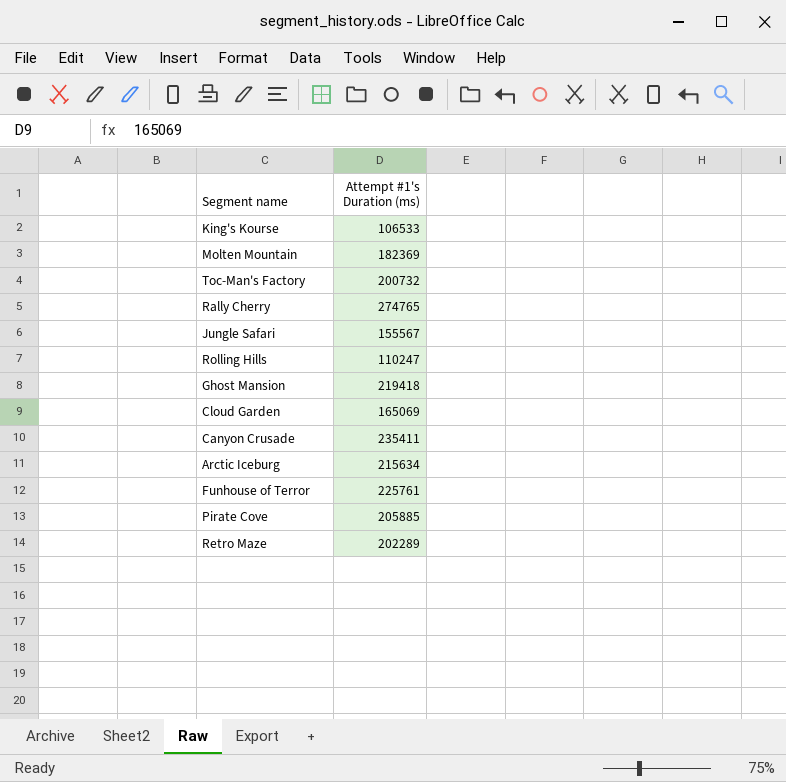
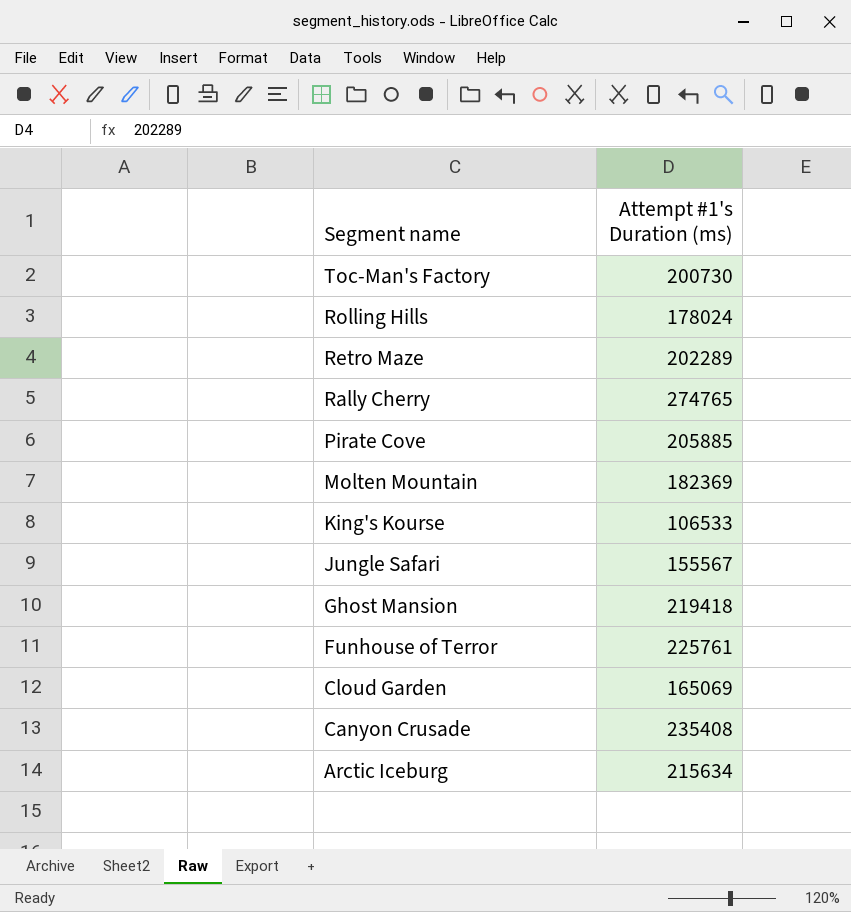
row order: none -> Segment name descending
Toc-Man's Factory | Attempt #1's Duration (ms): 200732 -> 200730
Rolling Hills | Attempt #1's Duration (ms): 110247 -> 178024
Canyon Crusade | Attempt #1's Duration (ms): 235411 -> 235408

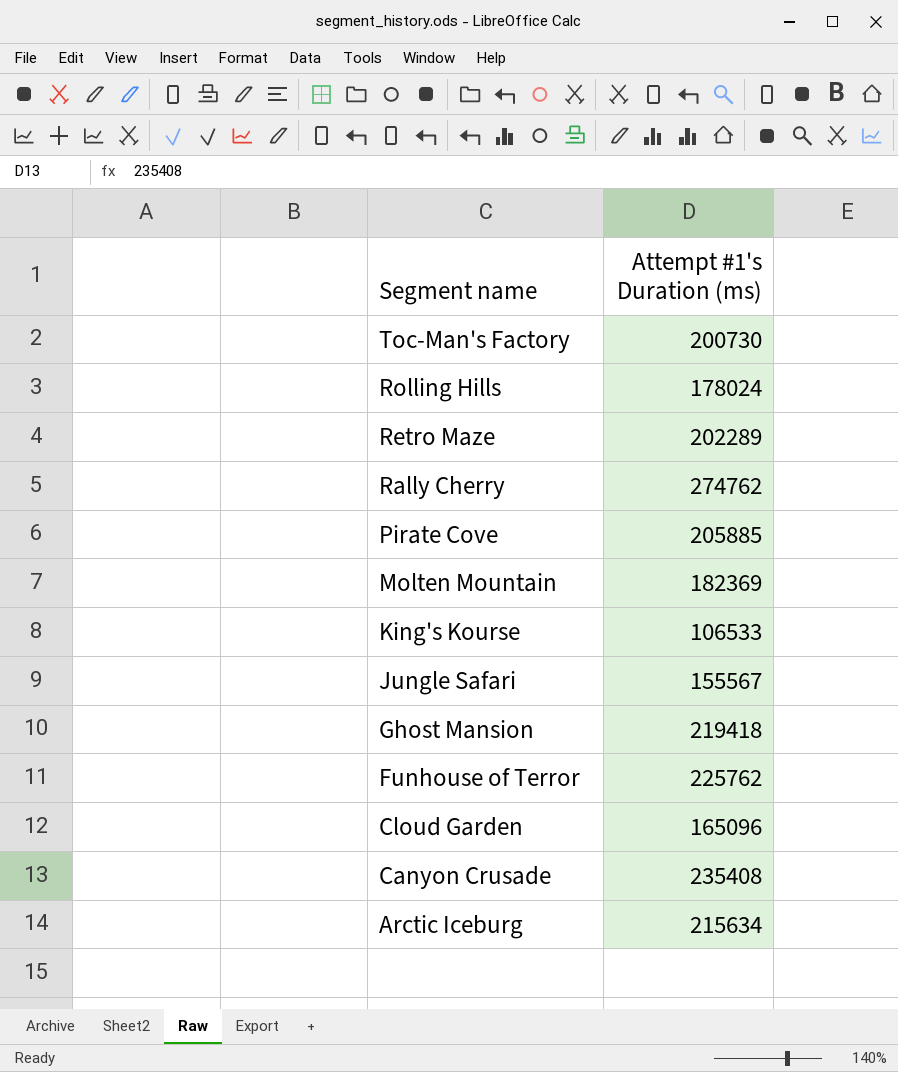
Rally Cherry | Attempt #1's Duration (ms): 274765 -> 274762
Funhouse of Terror | Attempt #1's Duration (ms): 225761 -> 225762
Cloud Garden | Attempt #1's Duration (ms): 165069 -> 165096

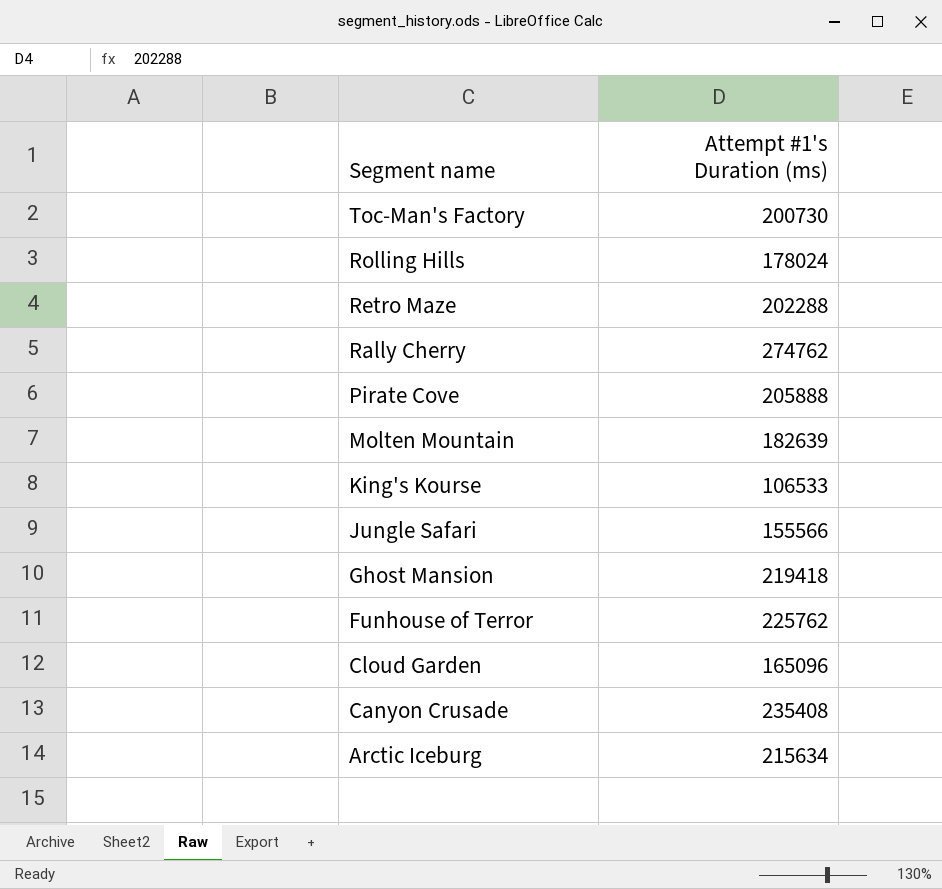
Retro Maze | Attempt #1's Duration (ms): 202289 -> 202288
Pirate Cove | Attempt #1's Duration (ms): 205885 -> 205888
Molten Mountain | Attempt #1's Duration (ms): 182369 -> 182639
Jungle Safari | Attempt #1's Duration (ms): 155567 -> 155566

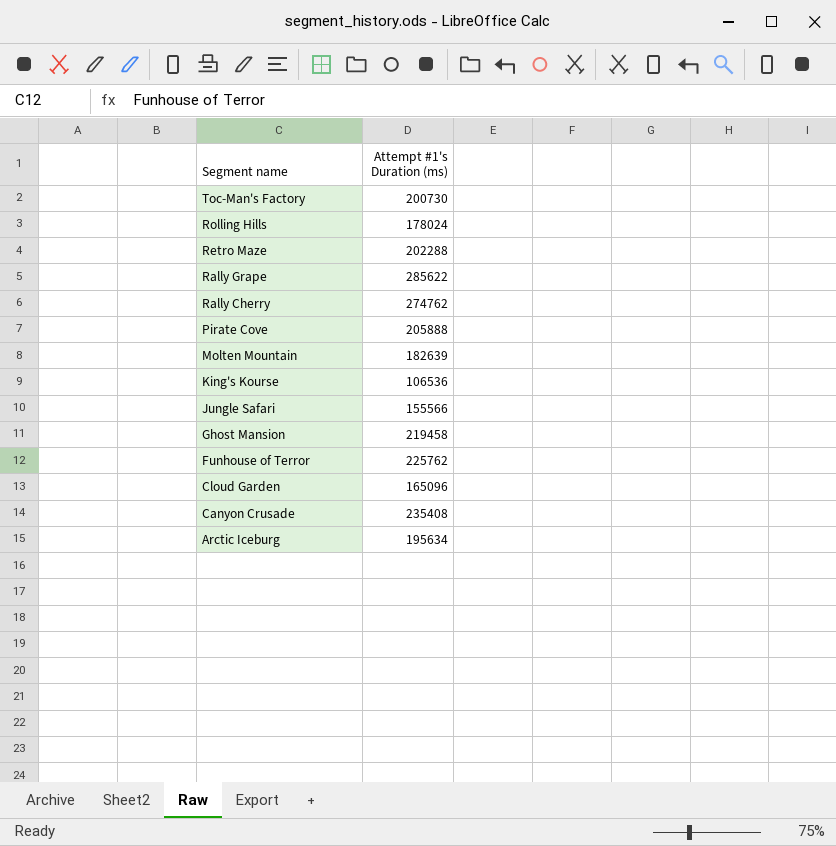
row Rally Grape: none -> 285622
King's Kourse | Attempt #1's Duration (ms): 106533 -> 106536
Ghost Mansion | Attempt #1's Duration (ms): 219418 -> 219458
Arctic Iceburg | Attempt #1's Duration (ms): 215634 -> 195634

